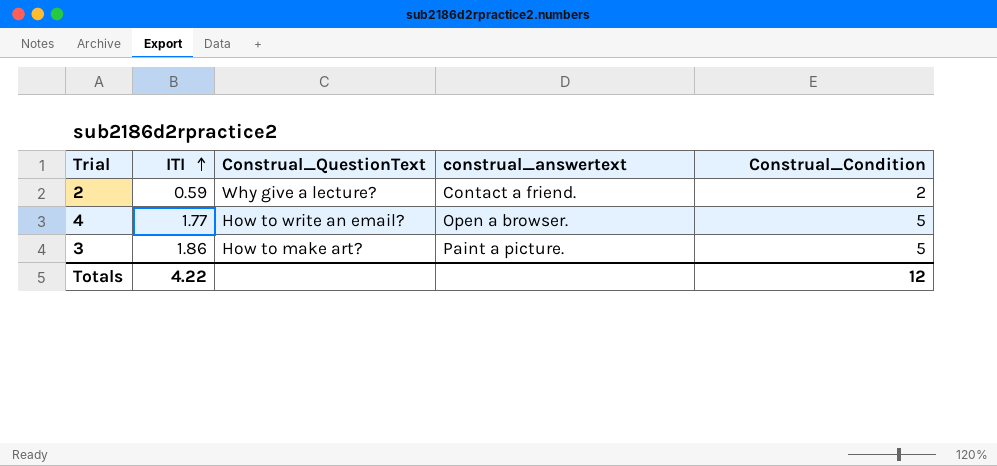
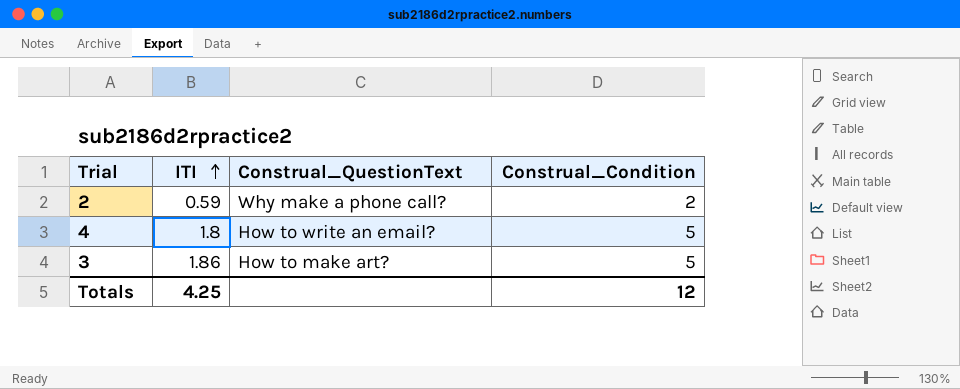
column construal_answertext | position: 4 -> none
2 | Construal_QuestionText: Why give a lecture? -> Why make a phone call?
4 | ITI: 1.77 -> 1.8
Totals | ITI: 4.22 -> 4.25

